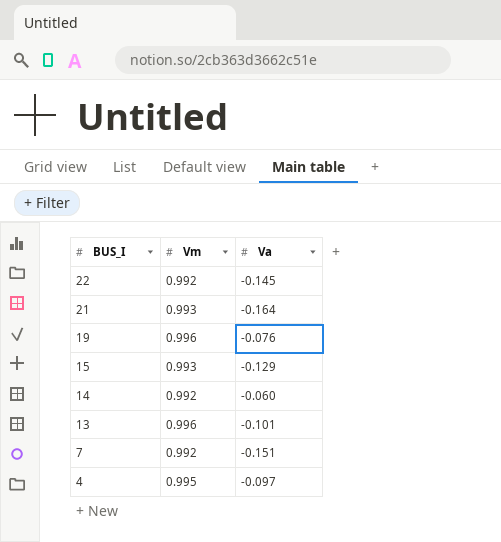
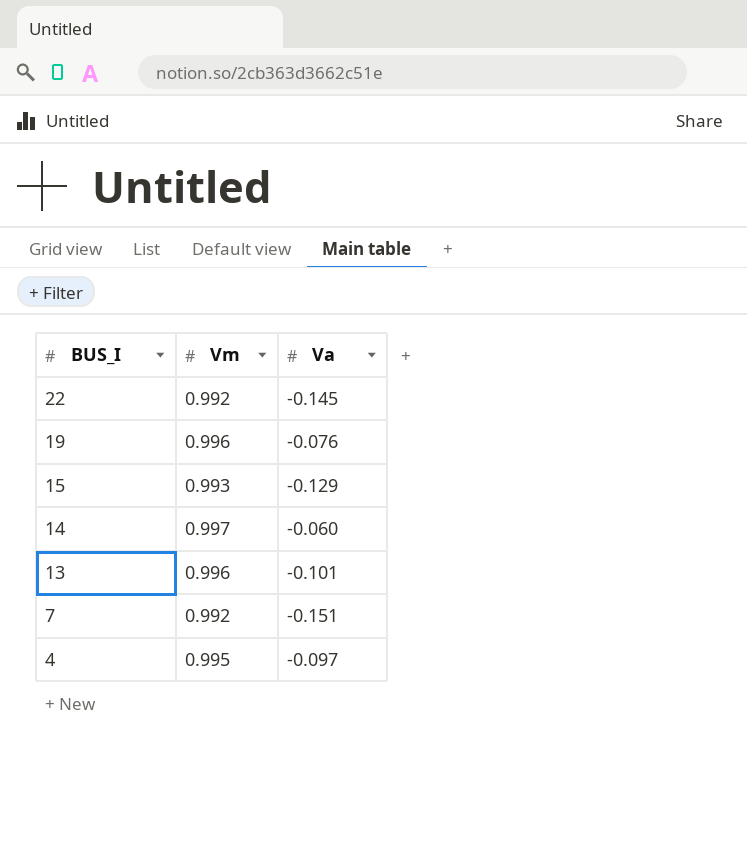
row 21: 0.993 | -0.164 -> none
14 | Vm: 0.992 -> 0.997

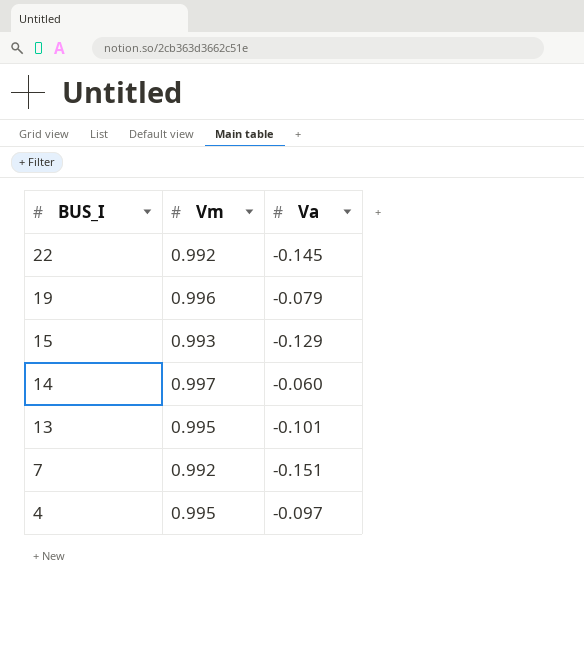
19 | Va: -0.076 -> -0.079
13 | Vm: 0.996 -> 0.995

